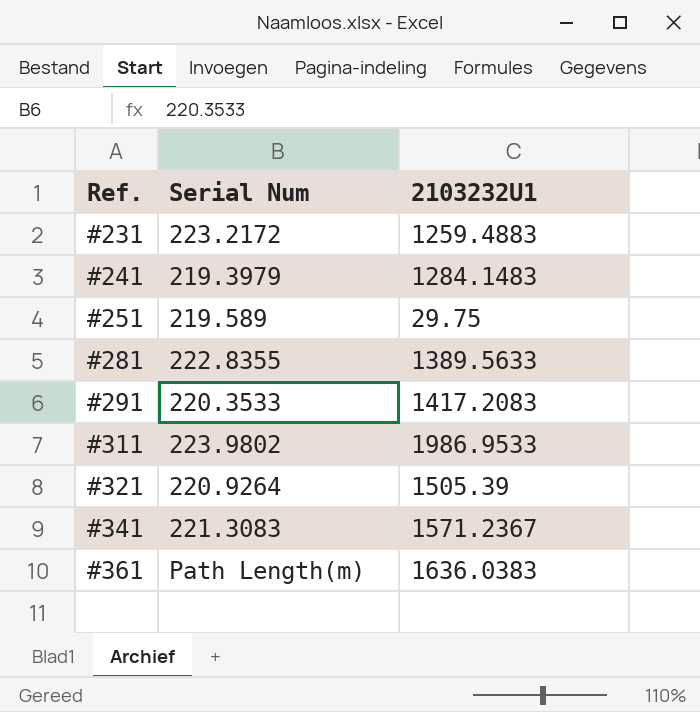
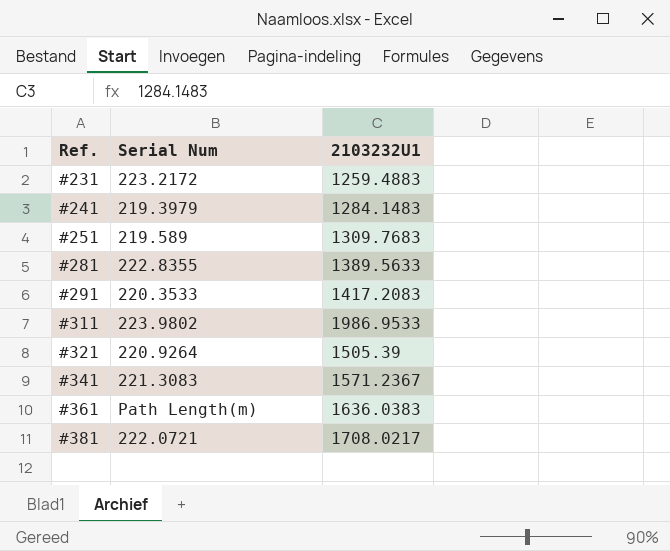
#251 | 2103232U1: 29.75 -> 1309.7683
row #381: none -> 222.0721 | 1708.0217

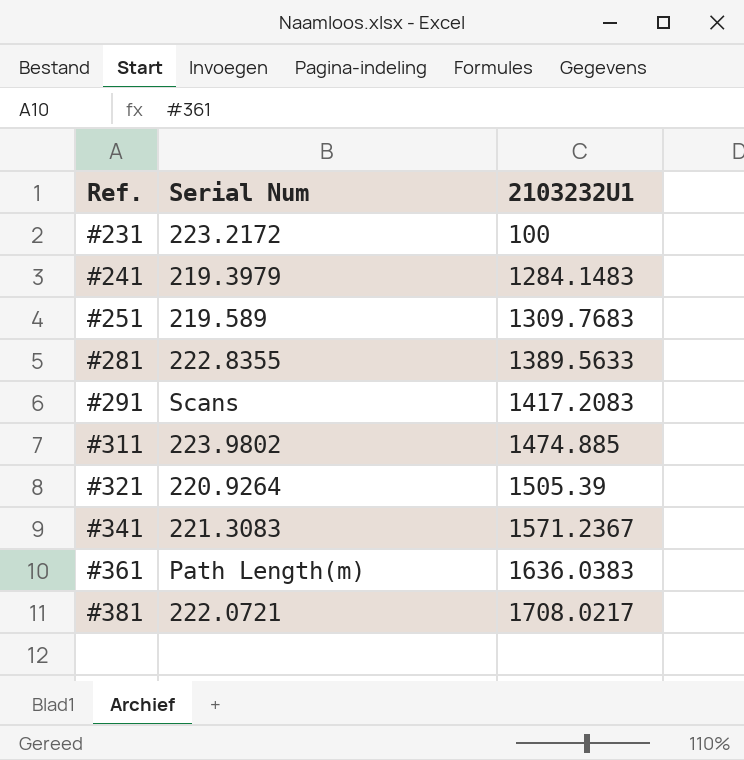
#231 | 2103232U1: 1259.4883 -> 100
#291 | Serial Num: 220.3533 -> Scans
#311 | 2103232U1: 1986.9533 -> 1474.885

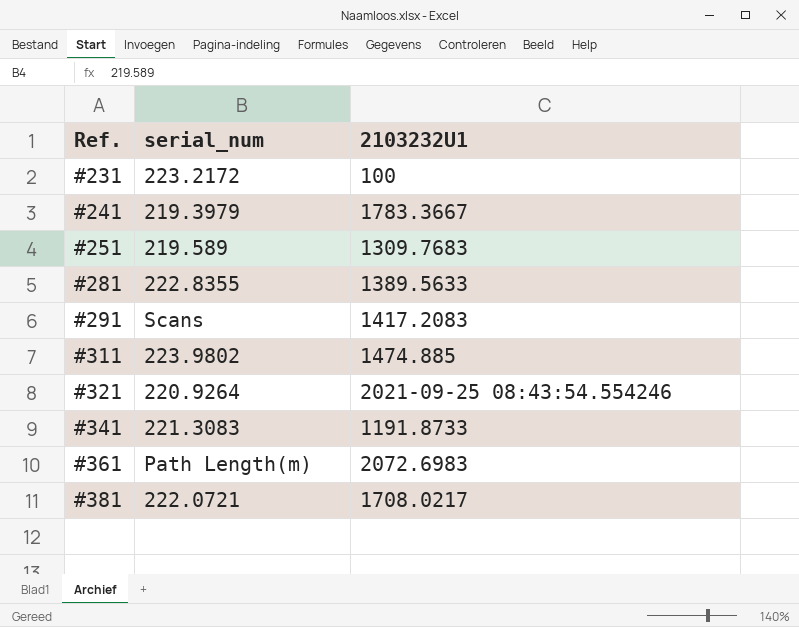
column name: Serial Num -> serial_num
#241 | 2103232U1: 1284.1483 -> 1783.3667
#321 | 2103232U1: 1505.39 -> 2021-09-25 08:43:54.554246
#341 | 2103232U1: 1571.2367 -> 1191.8733
#361 | 2103232U1: 1636.0383 -> 2072.6983

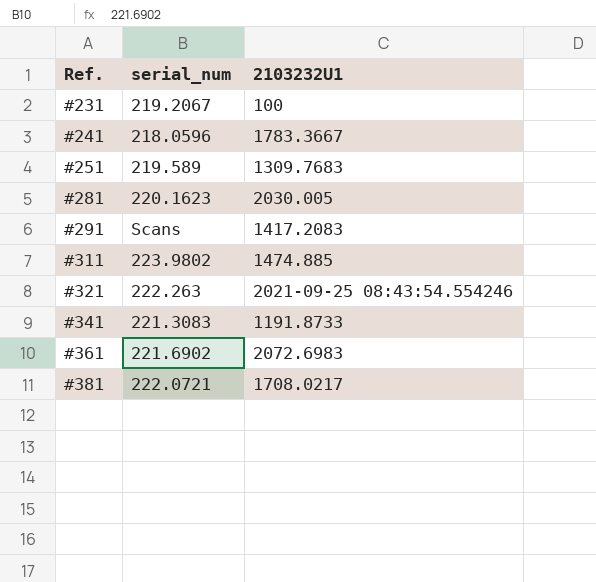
#231 | serial_num: 223.2172 -> 219.2067
#241 | serial_num: 219.3979 -> 218.0596
#281 | serial_num: 222.8355 -> 220.1623
#281 | 2103232U1: 1389.5633 -> 2030.005
#321 | serial_num: 220.9264 -> 222.263
#361 | serial_num: Path Length(m) -> 221.6902

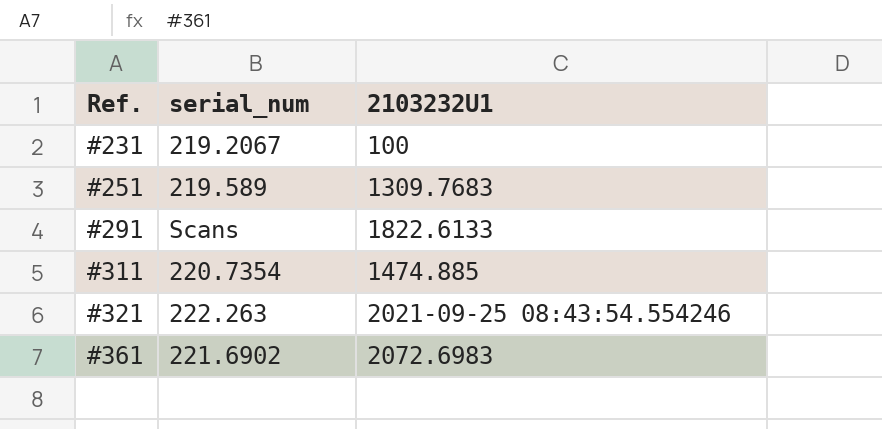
row #241: 218.0596 | 1783.3667 -> none
row #281: 220.1623 | 2030.005 -> none
row #341: 221.3083 | 1191.8733 -> none
row #381: 222.0721 | 1708.0217 -> none
#291 | 2103232U1: 1417.2083 -> 1822.6133
#311 | serial_num: 223.9802 -> 220.7354

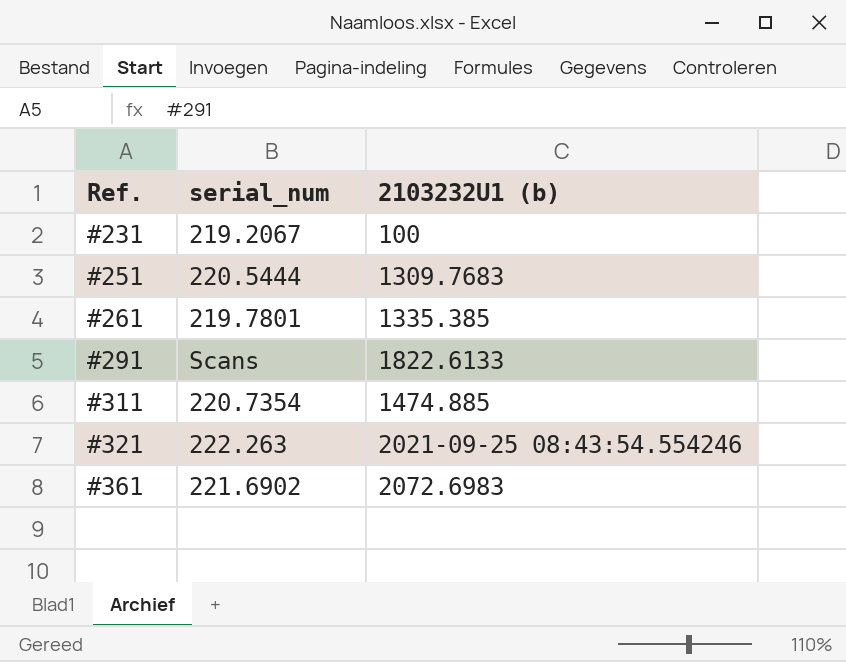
column name: 2103232U1 -> 2103232U1 (b)
#251 | serial_num: 219.589 -> 220.5444
row #261: none -> 219.7801 | 1335.385

